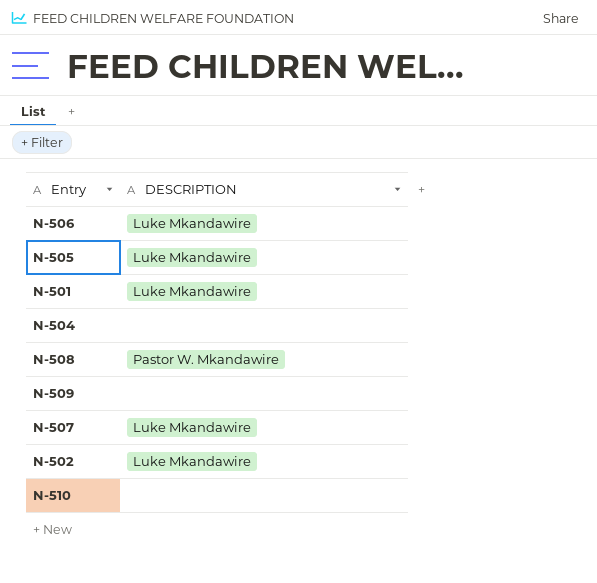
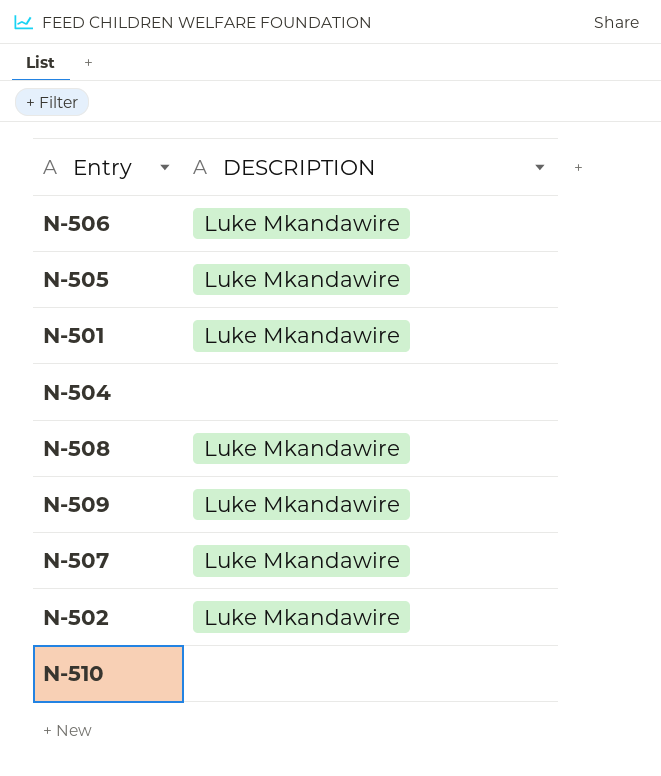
N-508 | DESCRIPTION: Pastor W. Mkandawire -> Luke Mkandawire
N-509 | DESCRIPTION: none -> Luke Mkandawire

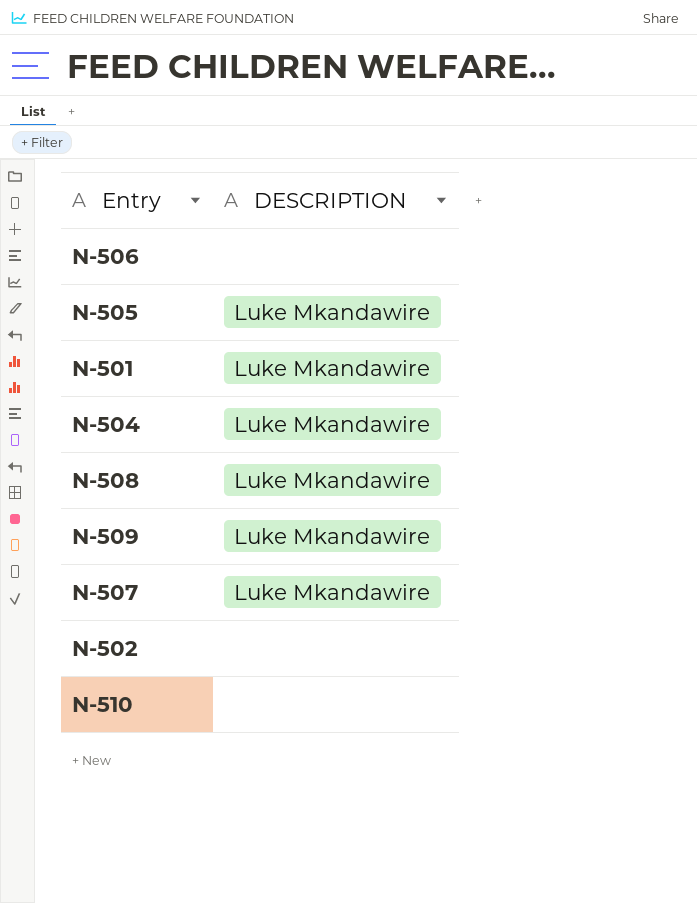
N-506 | DESCRIPTION: Luke Mkandawire -> none
N-504 | DESCRIPTION: none -> Luke Mkandawire
N-502 | DESCRIPTION: Luke Mkandawire -> none

